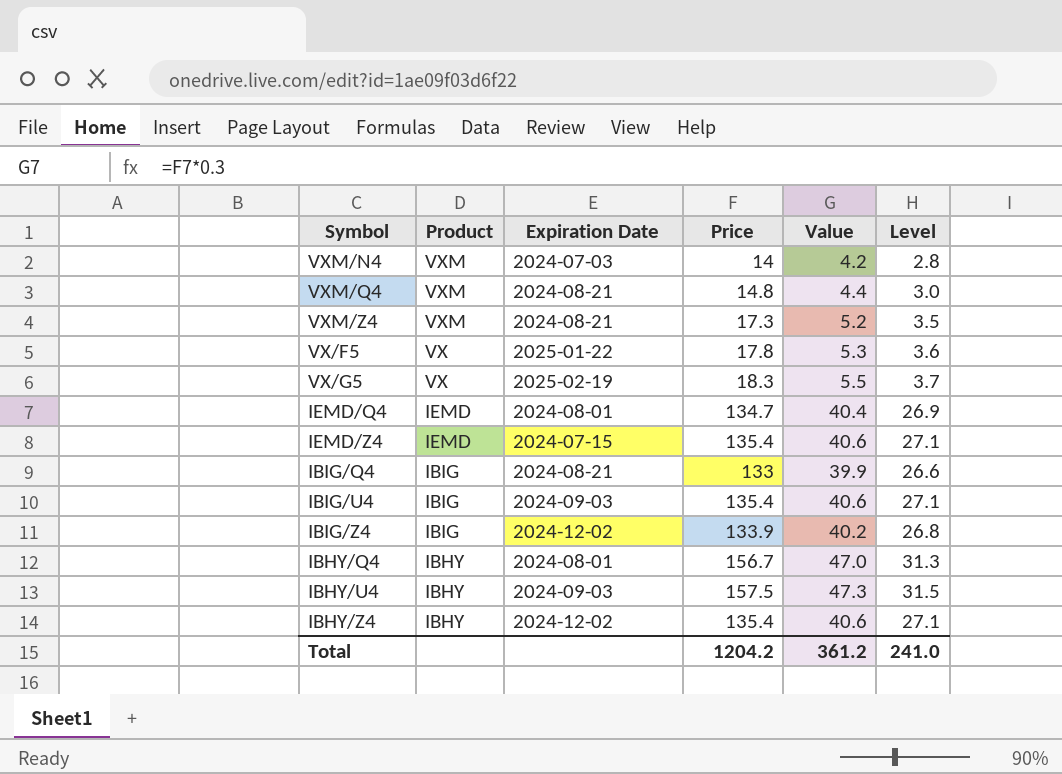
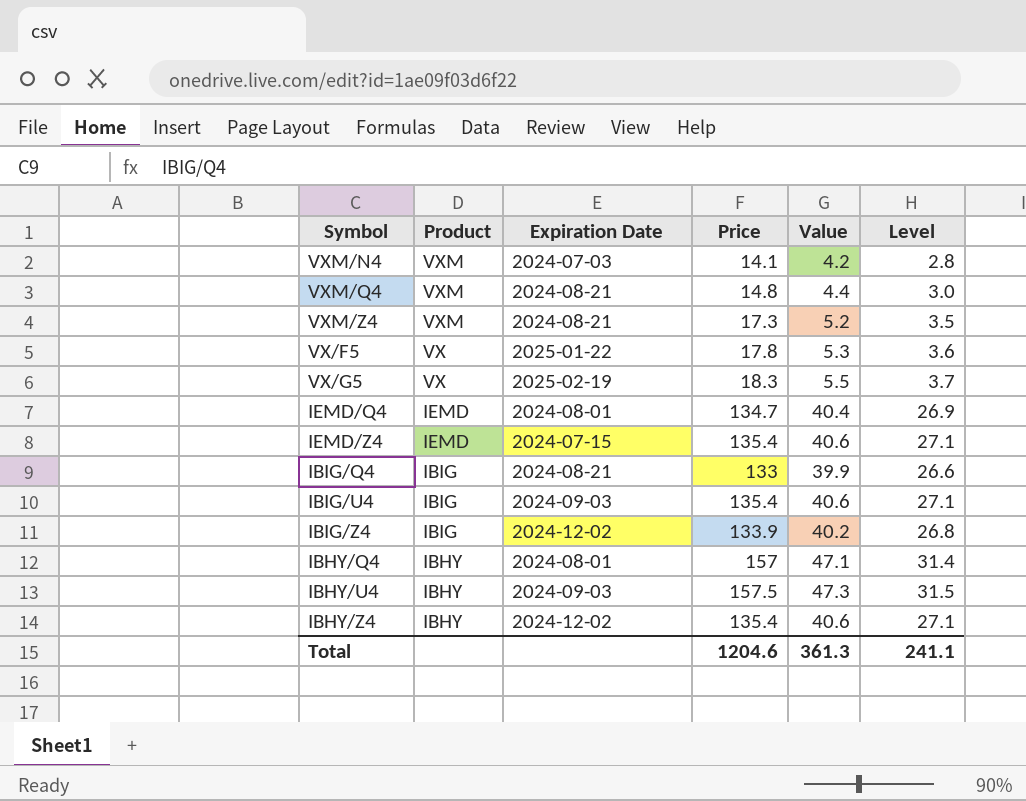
VXM/N4 | Price: 14 -> 14.1
IBHY/Q4 | Price: 156.7 -> 157
IBHY/Q4 | Value: 47.0 -> 47.1
IBHY/Q4 | Level: 31.3 -> 31.4
Total | Price: 1204.2 -> 1204.6
Total | Value: 361.2 -> 361.3
Total | Level: 241.0 -> 241.1

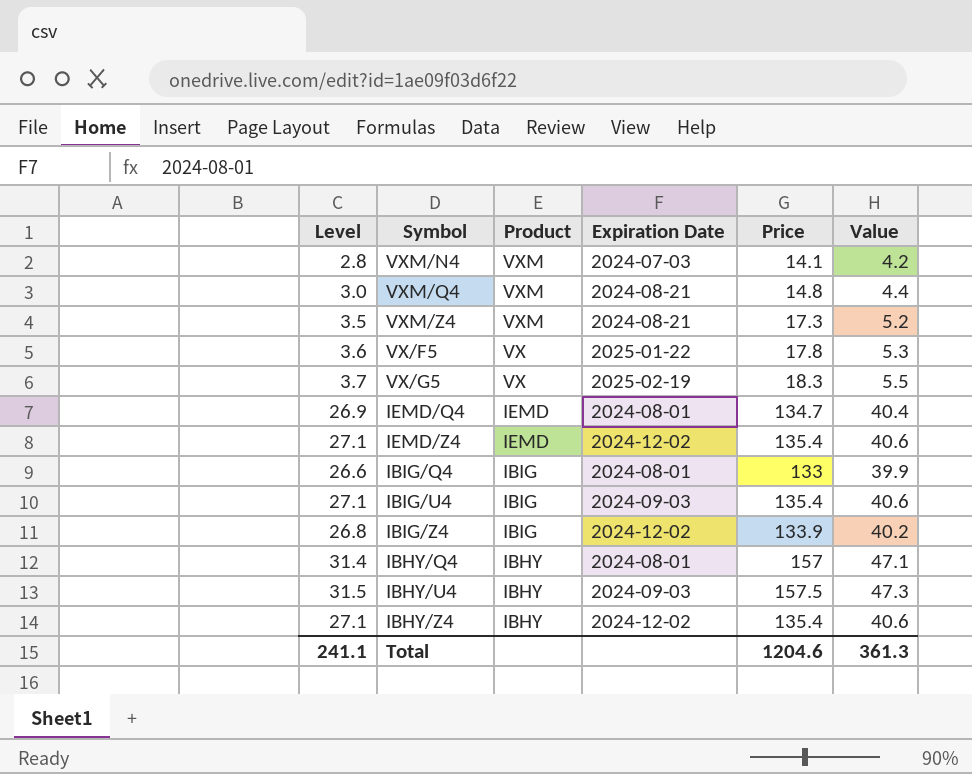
column Level | position: 6 -> 1
IEMD/Z4 | Expiration Date: 2024-07-15 -> 2024-12-02
IBIG/Q4 | Expiration Date: 2024-08-21 -> 2024-08-01

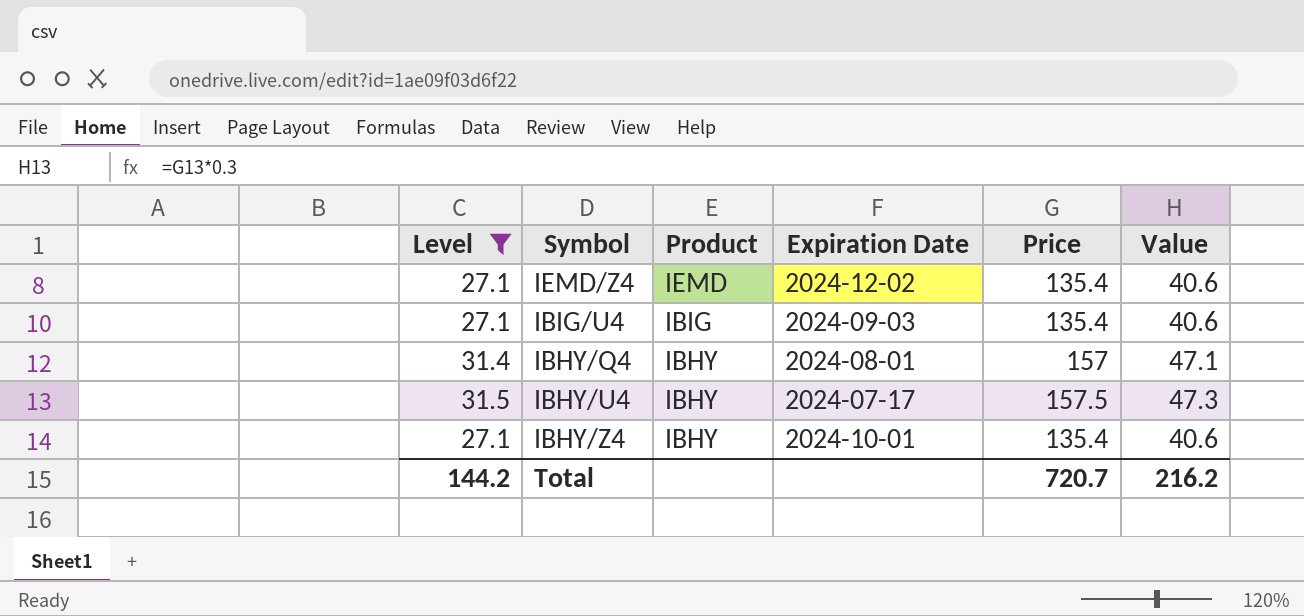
filter: none -> Level >= 27.1
IBHY/U4 | Expiration Date: 2024-09-03 -> 2024-07-17
IBHY/Z4 | Expiration Date: 2024-12-02 -> 2024-10-01
Total | Level: 241.1 -> 144.2
Total | Price: 1204.6 -> 720.7
Total | Value: 361.3 -> 216.2

